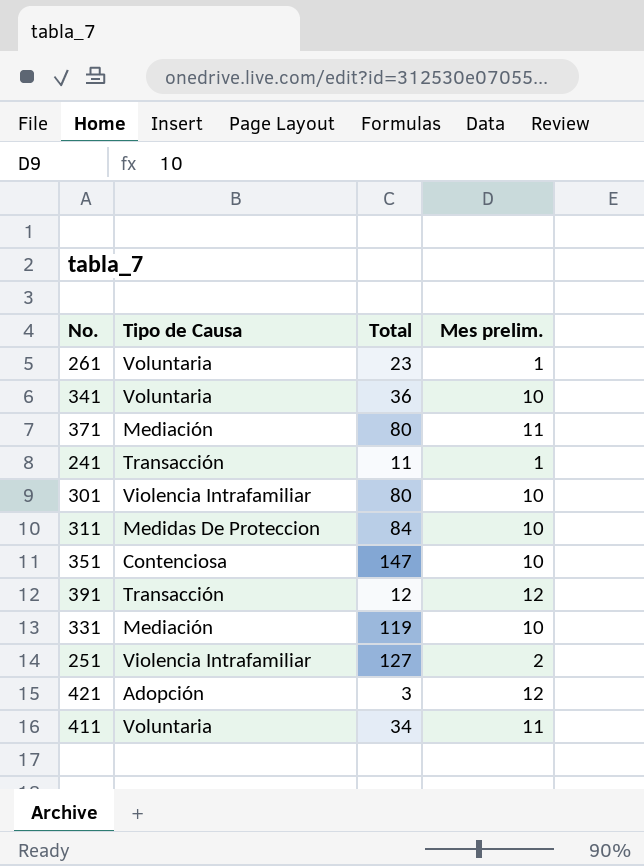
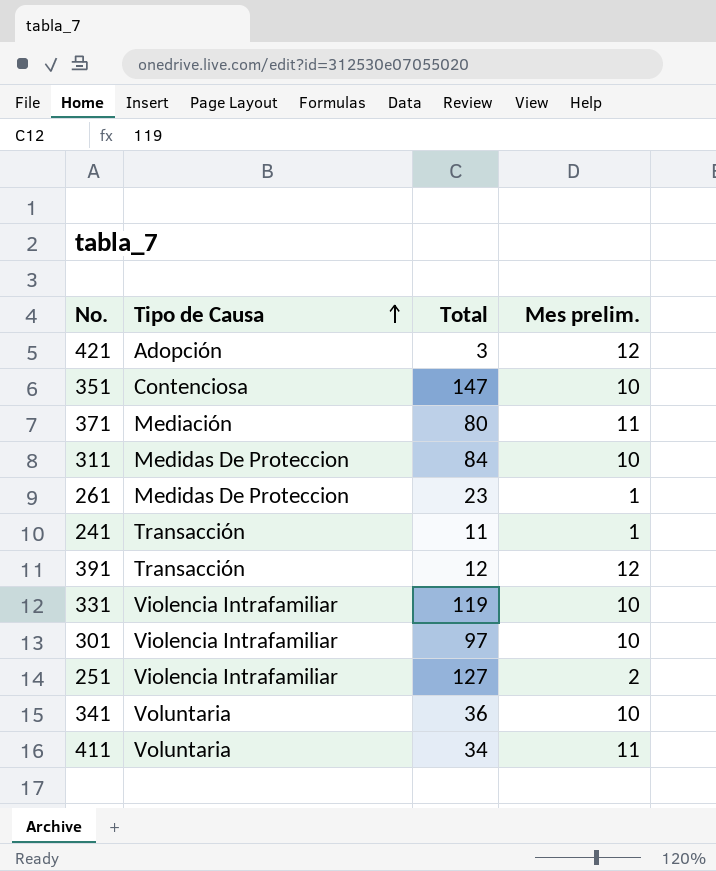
row order: none -> Tipo de Causa ascending
261 | Tipo de Causa: Voluntaria -> Medidas De Proteccion
331 | Tipo de Causa: Mediación -> Violencia Intrafamiliar
301 | Total: 80 -> 97

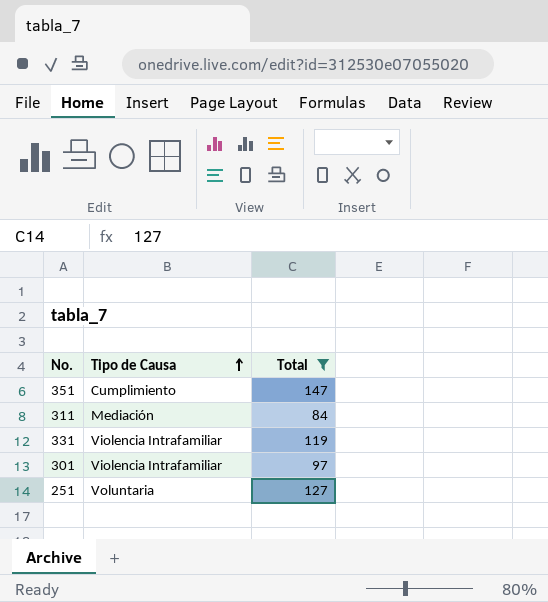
filter: none -> Total >= 84
column Mes prelim. | position: 4 -> none
351 | Tipo de Causa: Contenciosa -> Cumplimiento
311 | Tipo de Causa: Medidas De Proteccion -> Mediación
251 | Tipo de Causa: Violencia Intrafamiliar -> Voluntaria

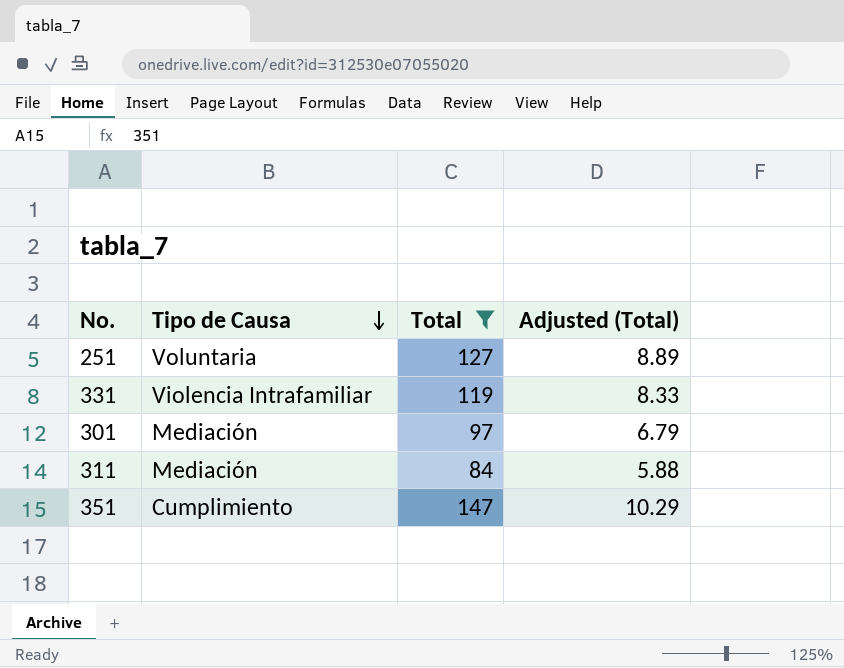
row order: Tipo de Causa ascending -> Tipo de Causa descending
column Adjusted (Total) | formula: none -> [Total] * 0.07
301 | Tipo de Causa: Violencia Intrafamiliar -> Mediación

